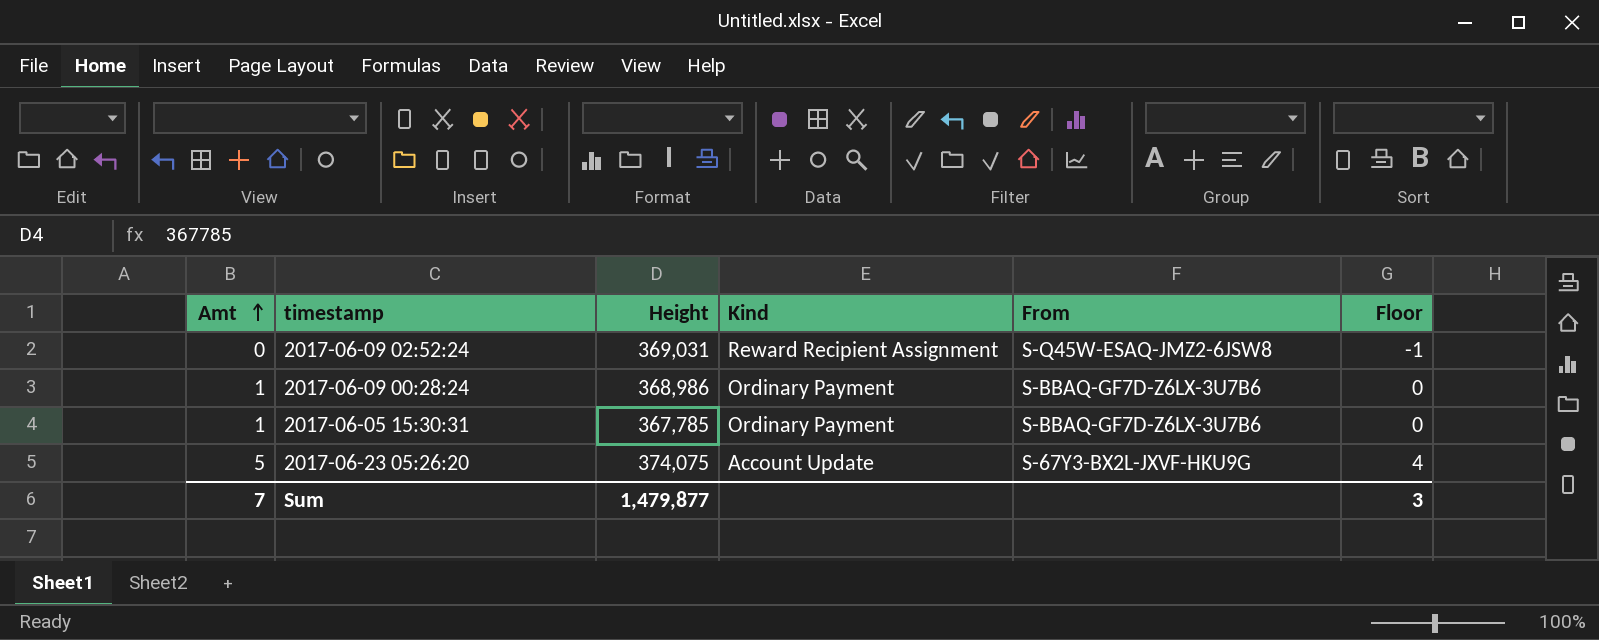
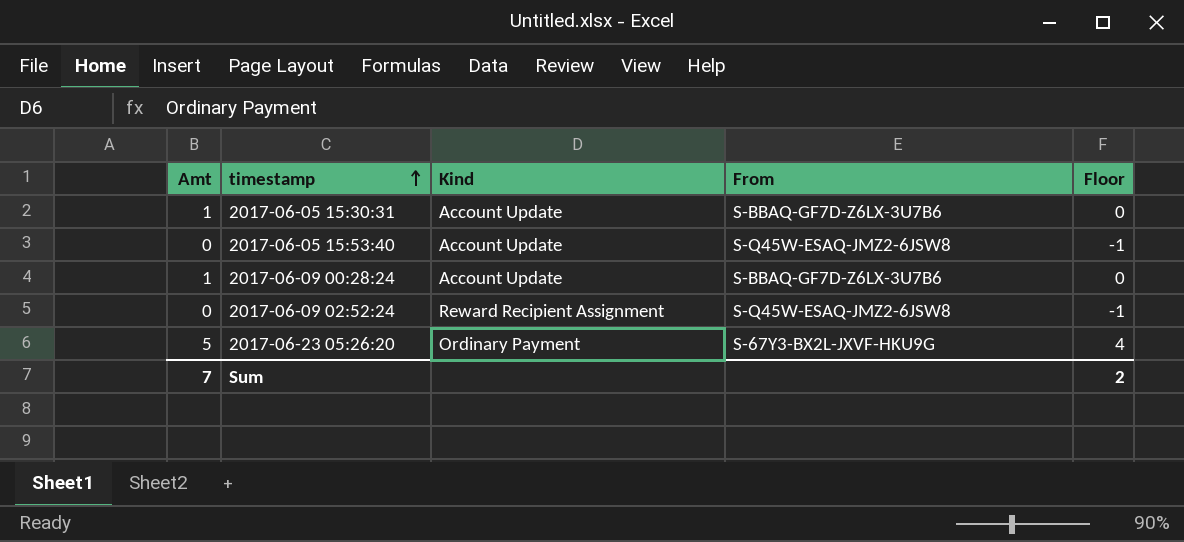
row order: Amt ascending -> timestamp ascending
column Height | position: 3 -> none
2017-06-05 15:30:31 | Kind: Ordinary Payment -> Account Update
row 2017-06-05 15:53:40: none -> 0 | Account Update | S-Q45W-ESAQ-JMZ2-6JSW8 | -1
2017-06-09 00:28:24 | Kind: Ordinary Payment -> Account Update
2017-06-23 05:26:20 | Kind: Account Update -> Ordinary Payment
Sum | Floor: 3 -> 2

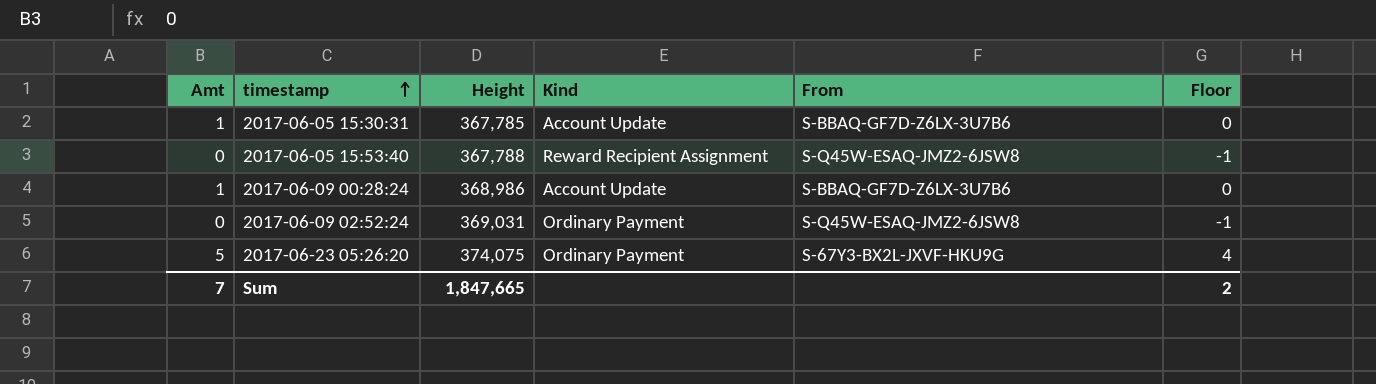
column Height | position: none -> 3
2017-06-05 15:53:40 | Kind: Account Update -> Reward Recipient Assignment
2017-06-09 02:52:24 | Kind: Reward Recipient Assignment -> Ordinary Payment

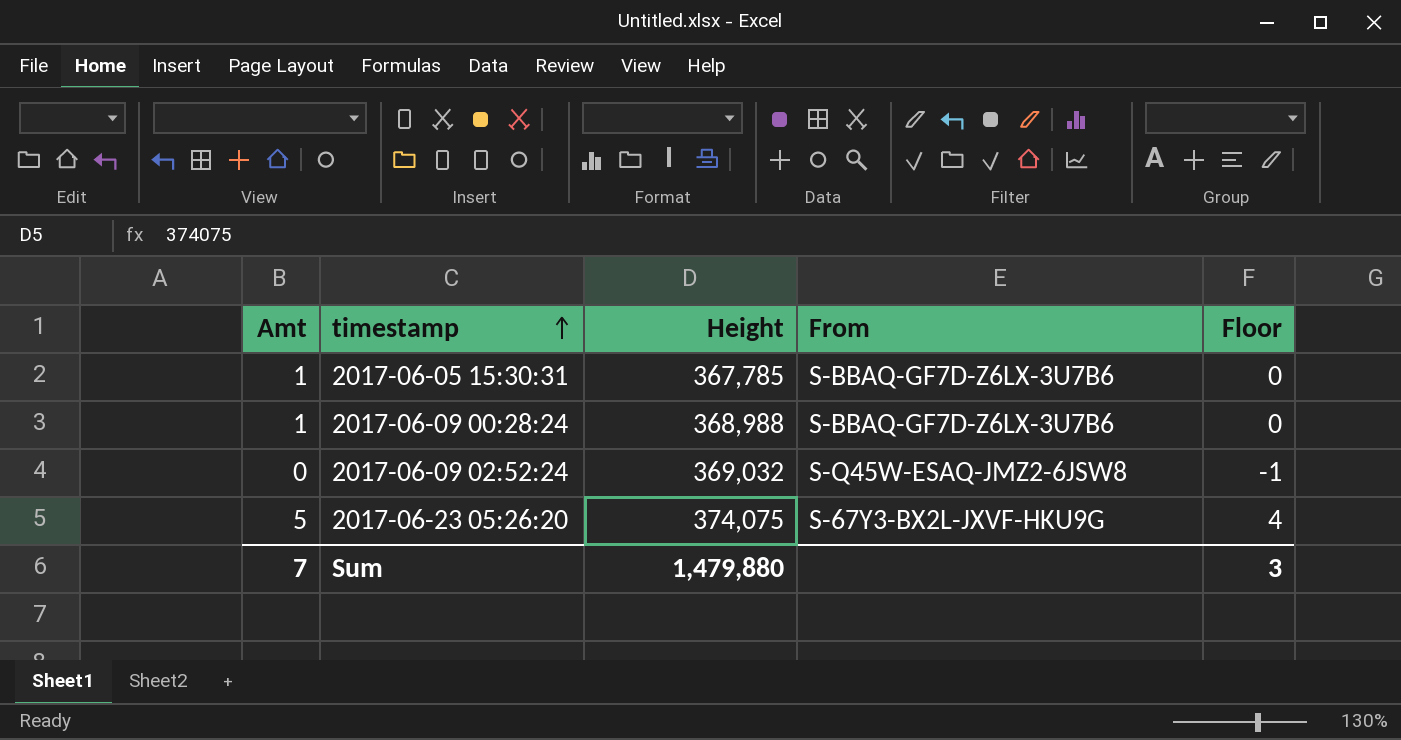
column Kind | position: 4 -> none
row 2017-06-05 15:53:40: 0 | 367,788 | Reward Recipient Assignment | S-Q45W-ESAQ-JMZ2-6JSW8 | -1 -> none
2017-06-09 00:28:24 | Height: 368,986 -> 368,988
2017-06-09 02:52:24 | Height: 369,031 -> 369,032
Sum | Height: 1,847,665 -> 1,479,880
Sum | Floor: 2 -> 3

